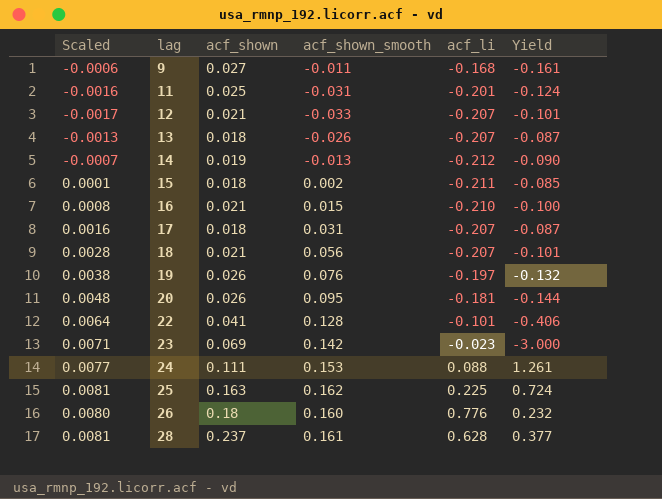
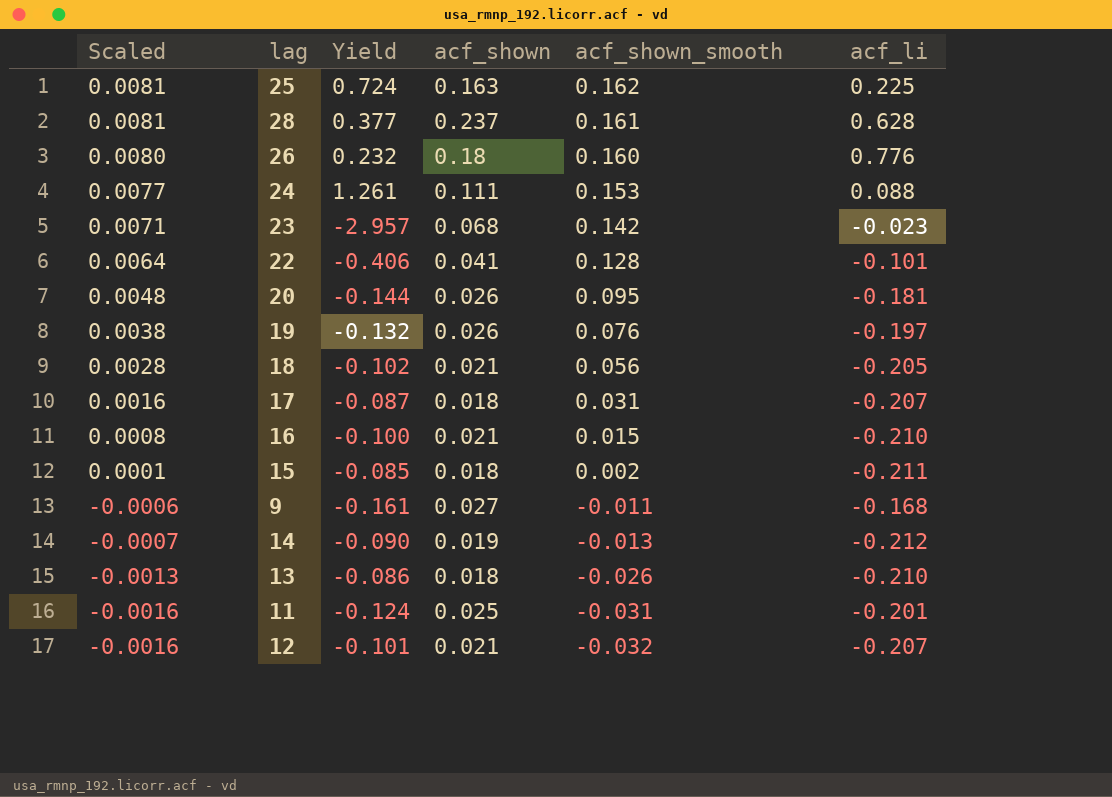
row order: lag ascending -> Scaled descending
column Yield | position: 6 -> 3
23 | Yield: -3.000 -> -2.957
23 | acf_shown: 0.069 -> 0.068
18 | Yield: -0.101 -> -0.102
18 | acf_li: -0.207 -> -0.205
13 | Yield: -0.087 -> -0.086
13 | acf_li: -0.207 -> -0.210
12 | Scaled: -0.0017 -> -0.0016
12 | acf_shown_smooth: -0.033 -> -0.032

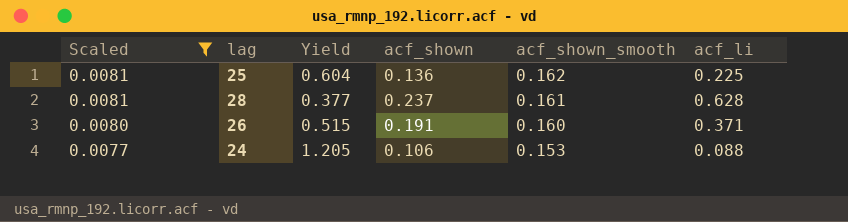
filter: none -> Scaled >= 0.0077
25 | Yield: 0.724 -> 0.604
25 | acf_shown: 0.163 -> 0.136
26 | Yield: 0.232 -> 0.515
26 | acf_shown: 0.18 -> 0.191
26 | acf_li: 0.776 -> 0.371
24 | Yield: 1.261 -> 1.205
24 | acf_shown: 0.111 -> 0.106

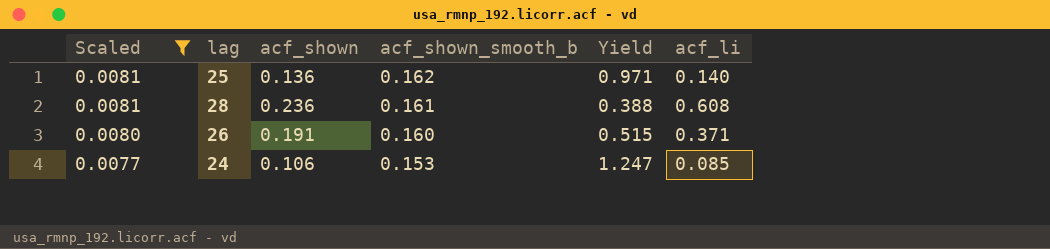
column name: acf_shown_smooth -> acf_shown_smooth_b
column Yield | position: 3 -> 5
25 | Yield: 0.604 -> 0.971
25 | acf_li: 0.225 -> 0.140
28 | acf_shown: 0.237 -> 0.236
28 | Yield: 0.377 -> 0.388
28 | acf_li: 0.628 -> 0.608
24 | Yield: 1.205 -> 1.247
24 | acf_li: 0.088 -> 0.085

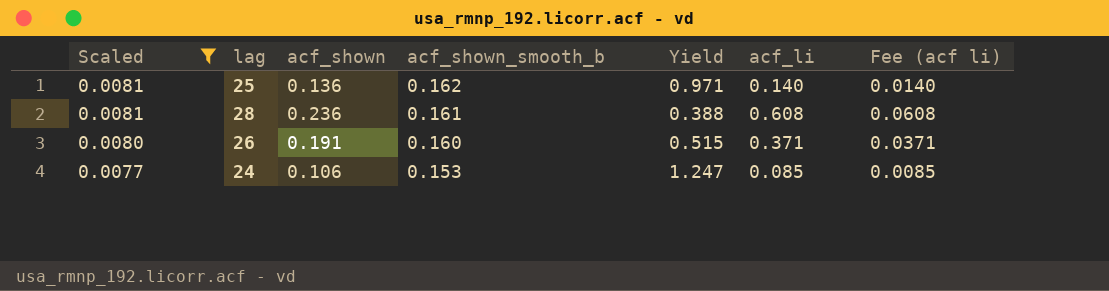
column Fee (acf li) | formula: none -> [acf_li] * 0.1

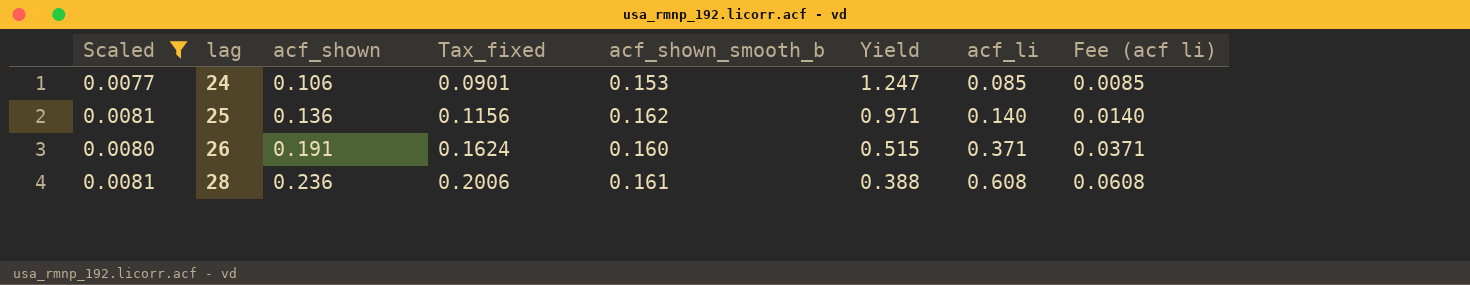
row order: Scaled descending -> lag ascending
column Tax_fixed | formula: none -> [acf_shown] * 0.85

